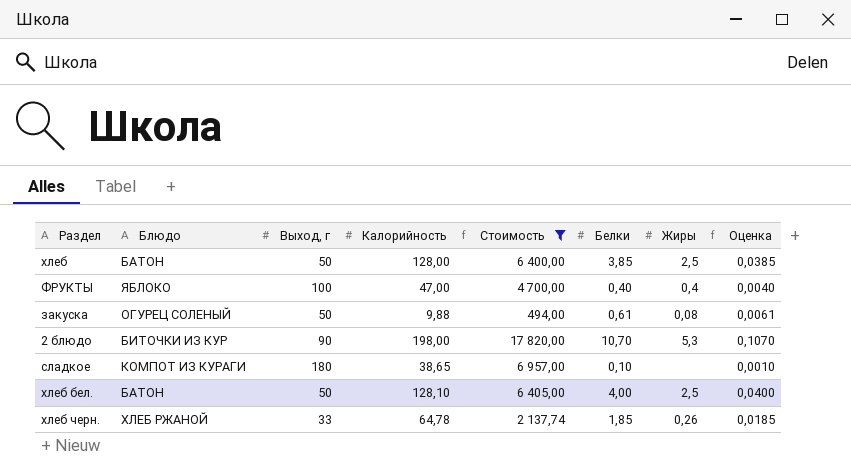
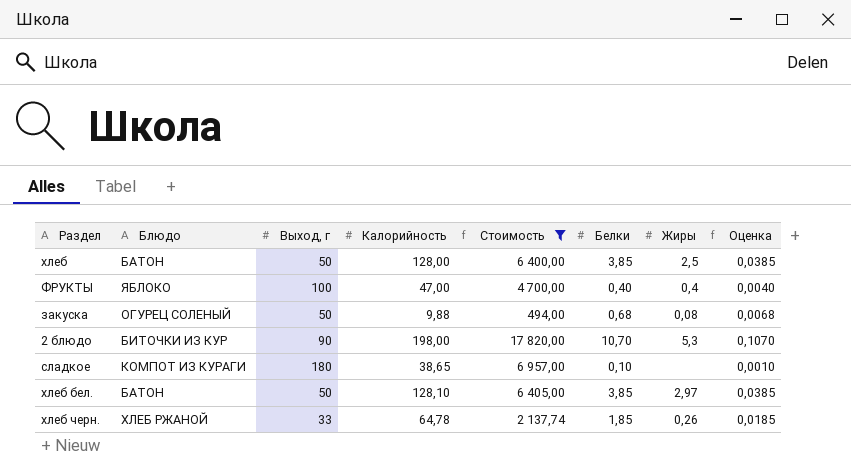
закуска | Белки: 0,61 -> 0,68
закуска | Оценка: 0,0061 -> 0,0068
хлеб бел. | Белки: 4,00 -> 3,85
хлеб бел. | Жиры: 2,5 -> 2,97
хлеб бел. | Оценка: 0,0400 -> 0,0385

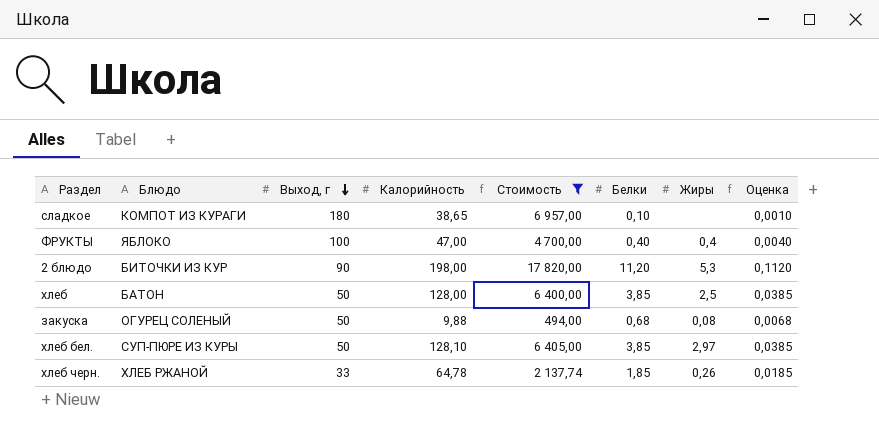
row order: none -> Выход, г descending
2 блюдо | Белки: 10,70 -> 11,20
2 блюдо | Оценка: 0,1070 -> 0,1120
хлеб бел. | Блюдо: БАТОН -> СУП-ПЮРЕ ИЗ КУРЫ

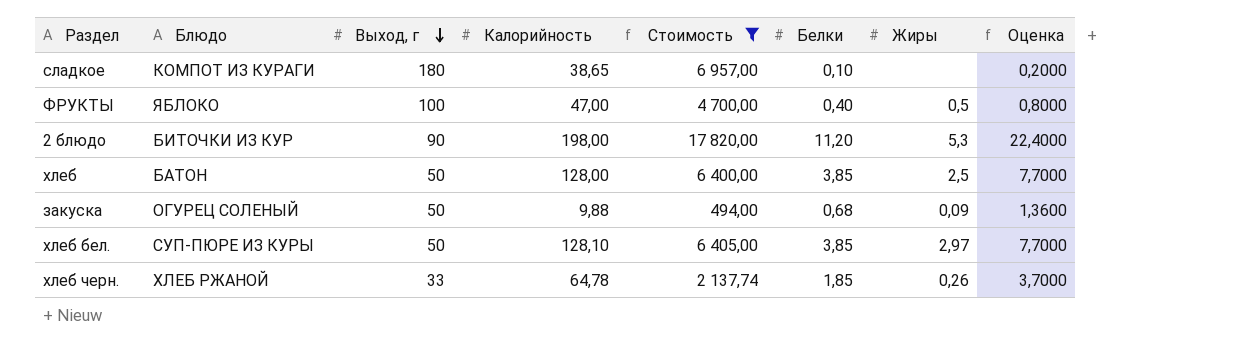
column Оценка | formula: [Белки] * 0,01 -> [Белки] * 2
ФРУКТЫ | Жиры: 0,4 -> 0,5
закуска | Жиры: 0,08 -> 0,09

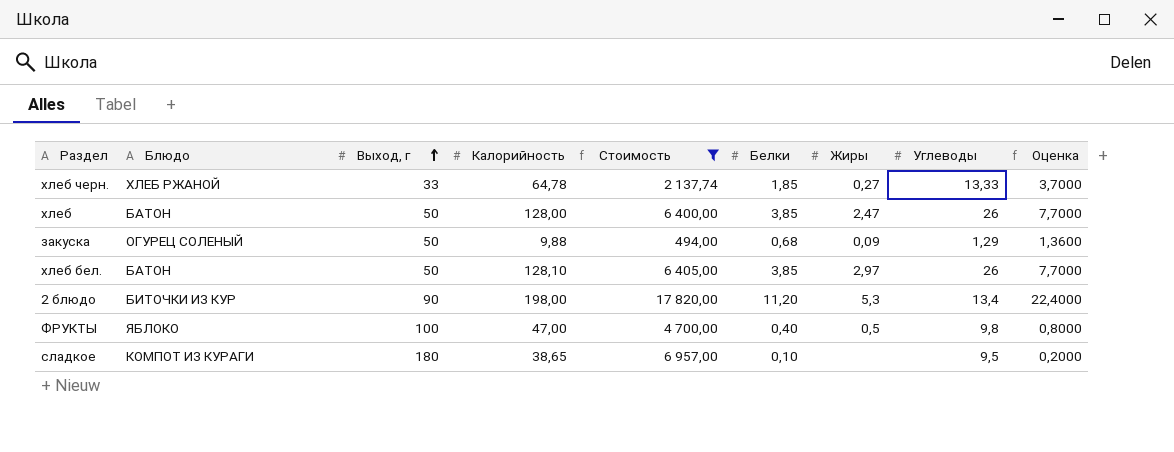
row order: Выход, г descending -> Выход, г ascending
column Углеводы | position: none -> 8
хлеб черн. | Жиры: 0,26 -> 0,27
хлеб | Жиры: 2,5 -> 2,47
хлеб бел. | Блюдо: СУП-ПЮРЕ ИЗ КУРЫ -> БАТОН

